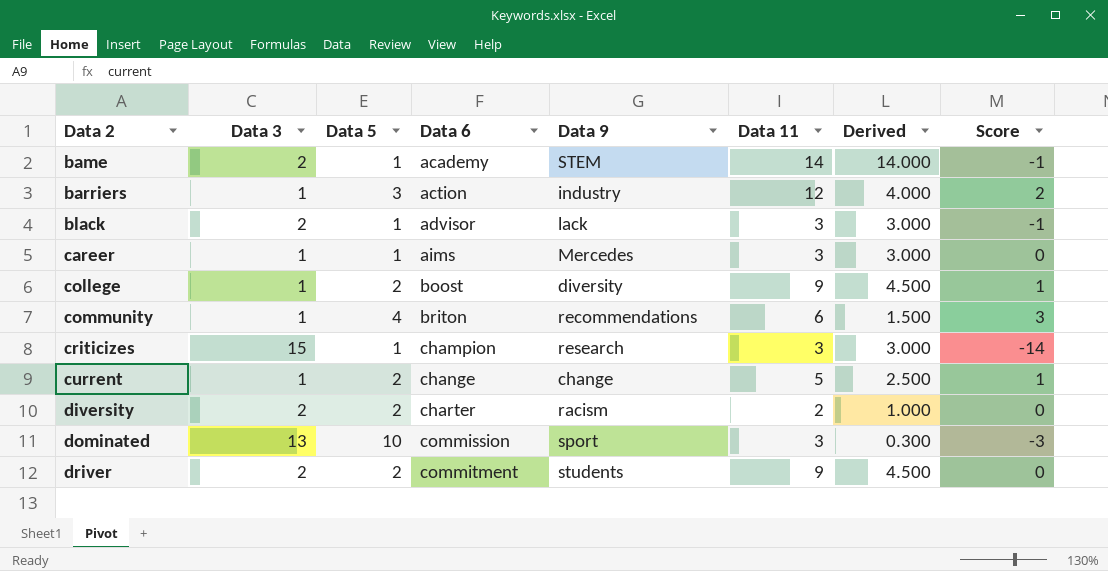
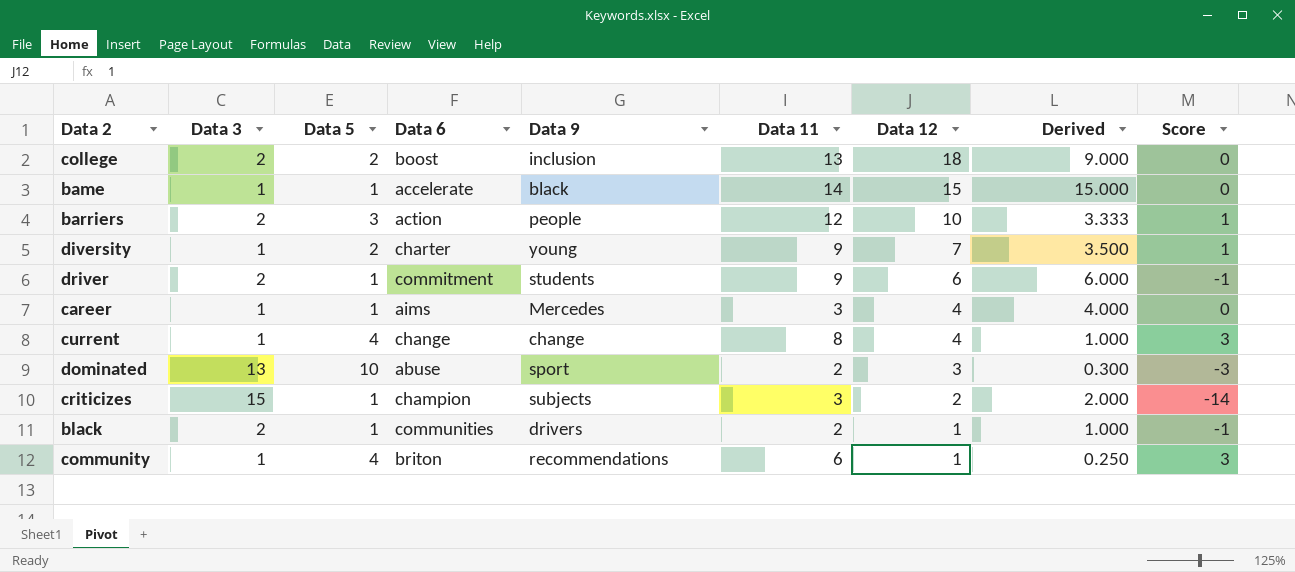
row order: Data 2 ascending -> Data 12 descending
column Data 12 | position: none -> 7
column Derived | formula: [Data 11] / [Data 5] -> [Data 12] / [Data 5]
college | Data 3: 1 -> 2
college | Data 9: diversity -> inclusion
college | Data 11: 9 -> 13
college | Score: 1 -> 0
bame | Data 3: 2 -> 1
bame | Data 6: academy -> accelerate
bame | Data 9: STEM -> black
bame | Score: -1 -> 0
barriers | Data 3: 1 -> 2
barriers | Data 9: industry -> people
barriers | Score: 2 -> 1
diversity | Data 3: 2 -> 1
diversity | Data 9: racism -> young
diversity | Data 11: 2 -> 9
diversity | Score: 0 -> 1
driver | Data 5: 2 -> 1
driver | Score: 0 -> -1
current | Data 5: 2 -> 4
current | Data 11: 5 -> 8
current | Score: 1 -> 3
dominated | Data 6: commission -> abuse
dominated | Data 11: 3 -> 2
criticizes | Data 9: research -> subjects
black | Data 6: advisor -> communities
black | Data 9: lack -> drivers
black | Data 11: 3 -> 2

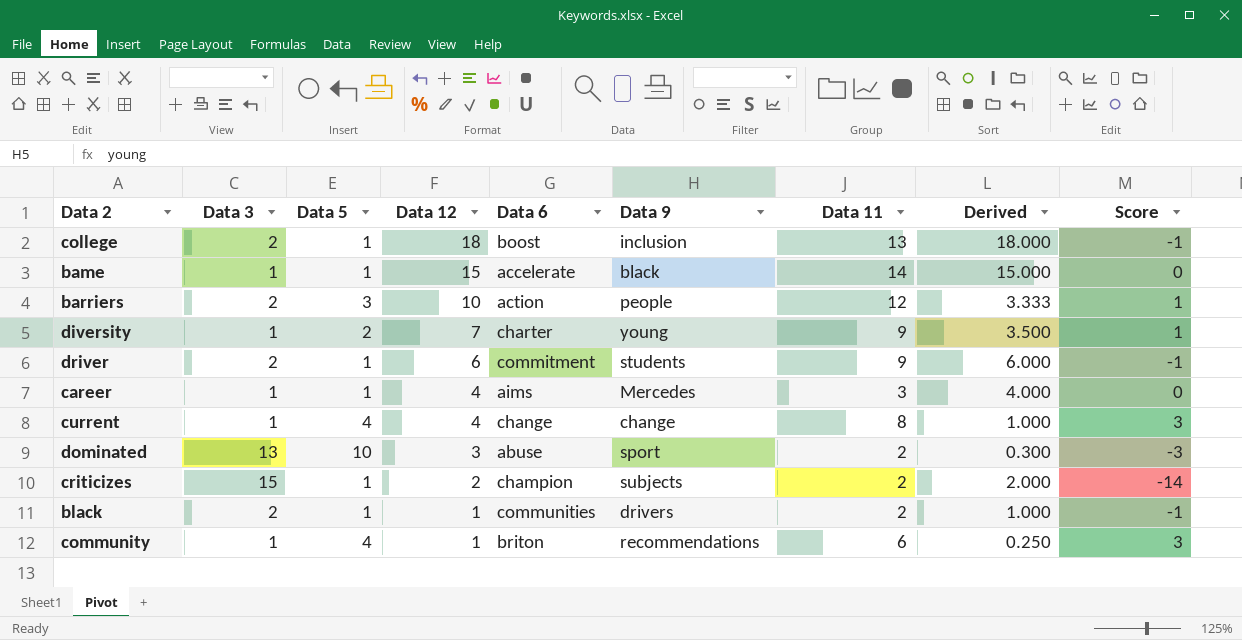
column Data 12 | position: 7 -> 4
college | Data 5: 2 -> 1
college | Derived: 9.000 -> 18.000
college | Score: 0 -> -1
criticizes | Data 11: 3 -> 2

